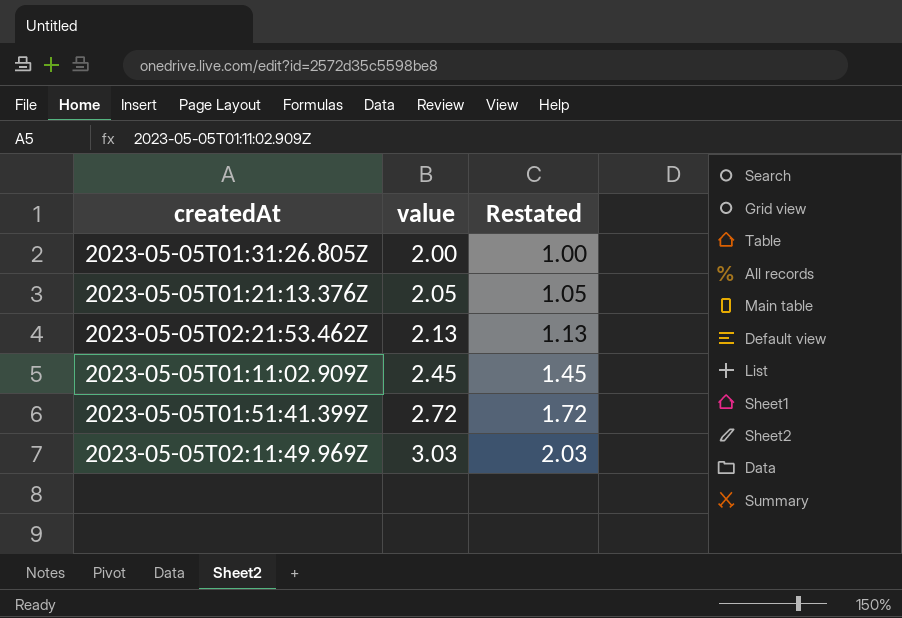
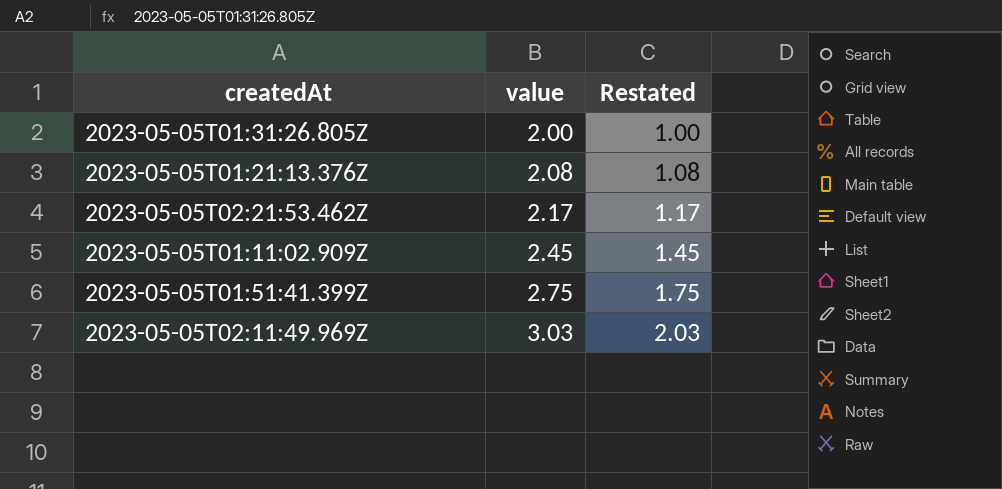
2023-05-05T01:21:13.376Z | value: 2.05 -> 2.08
2023-05-05T01:21:13.376Z | Restated: 1.05 -> 1.08
2023-05-05T02:21:53.462Z | value: 2.13 -> 2.17
2023-05-05T02:21:53.462Z | Restated: 1.13 -> 1.17
2023-05-05T01:51:41.399Z | value: 2.72 -> 2.75
2023-05-05T01:51:41.399Z | Restated: 1.72 -> 1.75

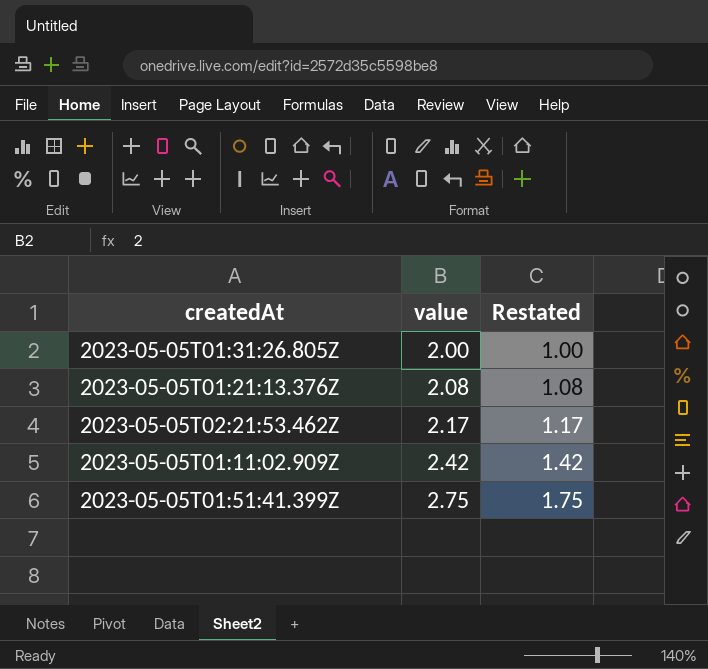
row 2023-05-05T02:11:49.969Z: 3.03 | 2.03 -> none
2023-05-05T01:11:02.909Z | value: 2.45 -> 2.42
2023-05-05T01:11:02.909Z | Restated: 1.45 -> 1.42

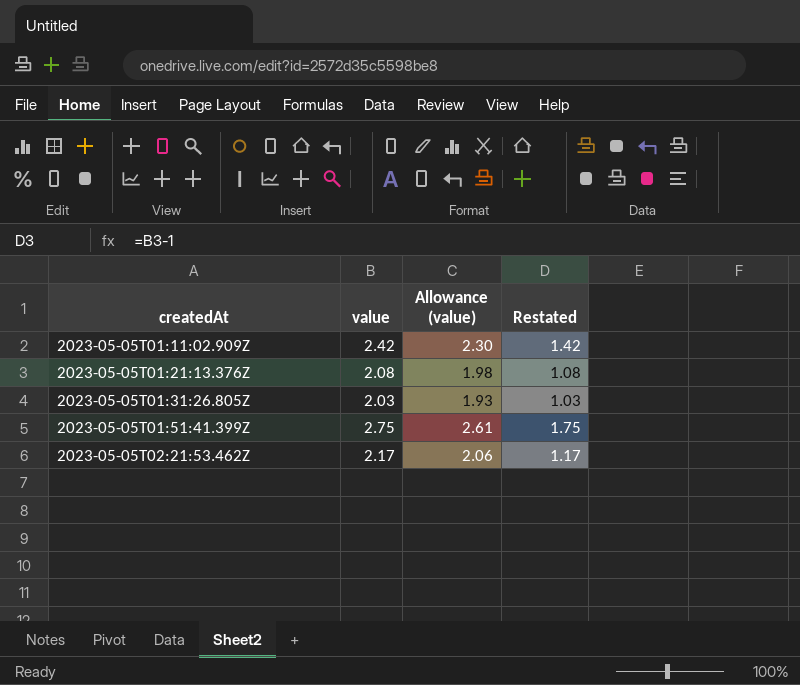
row order: value ascending -> createdAt ascending
column Allowance (value) | formula: none -> [value] * 0.95
2023-05-05T01:31:26.805Z | value: 2.00 -> 2.03
2023-05-05T01:31:26.805Z | Restated: 1.00 -> 1.03

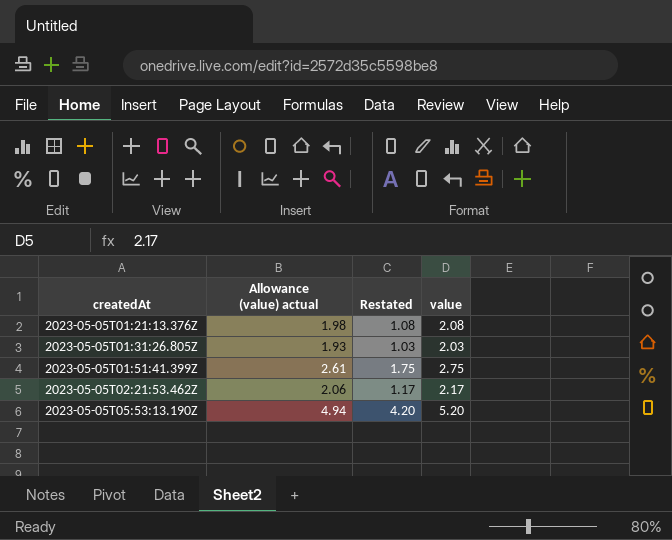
column name: Allowance (value) -> Allowance (value) actual
column value | position: 2 -> 4
row 2023-05-05T01:11:02.909Z: 2.42 | 2.30 | 1.42 -> none
row 2023-05-05T05:53:13.190Z: none -> 4.94 | 4.20 | 5.20

